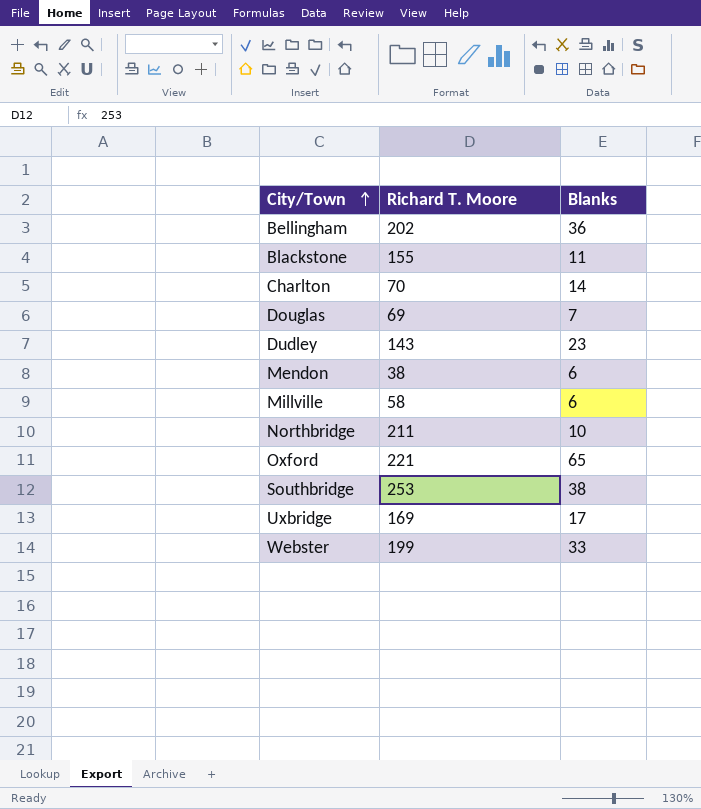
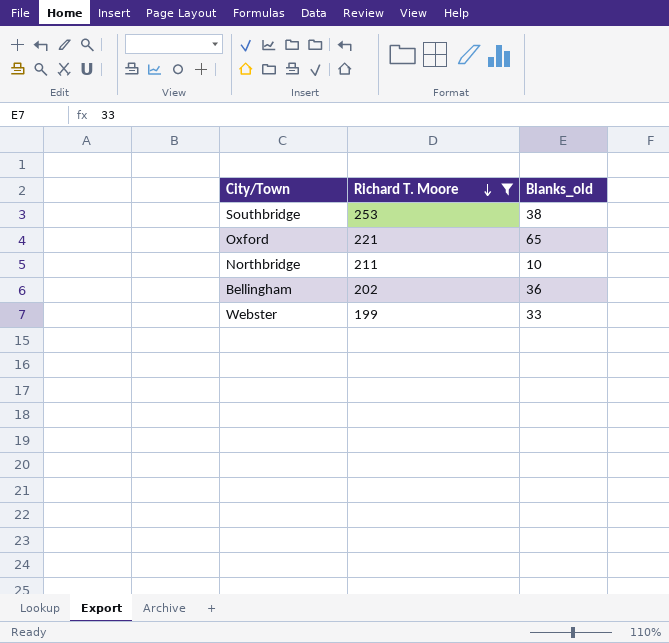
filter: none -> Richard T. Moore >= 199
row order: City/Town ascending -> Richard T. Moore descending
column name: Blanks -> Blanks_old

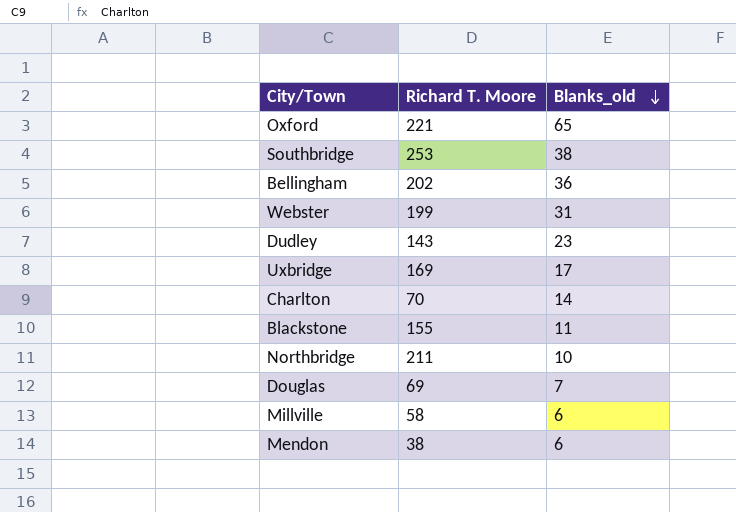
filter: Richard T. Moore >= 199 -> none
row order: Richard T. Moore descending -> Blanks_old descending
Webster | Blanks_old: 33 -> 31

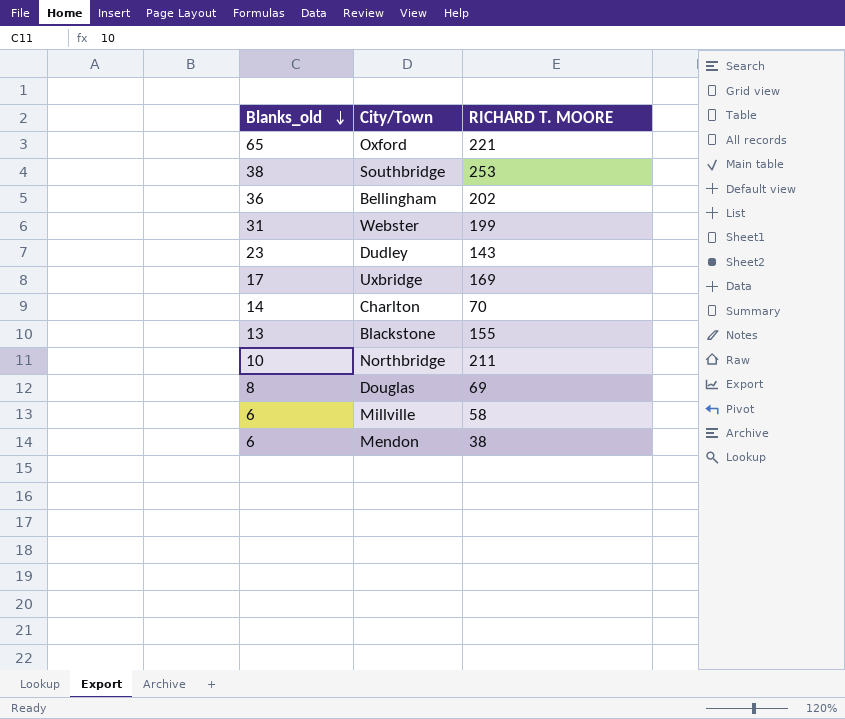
column Blanks_old | position: 3 -> 1
column name: Richard T. Moore -> RICHARD T. MOORE
Blackstone | Blanks_old: 11 -> 13
Douglas | Blanks_old: 7 -> 8

